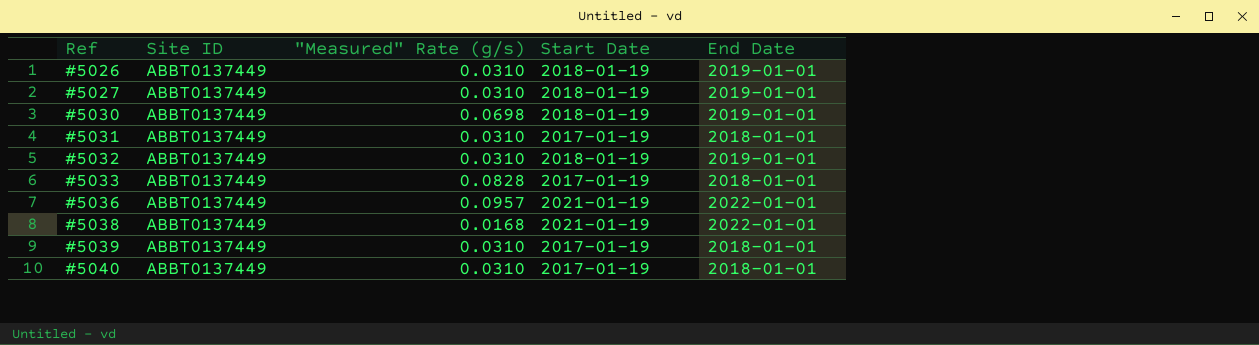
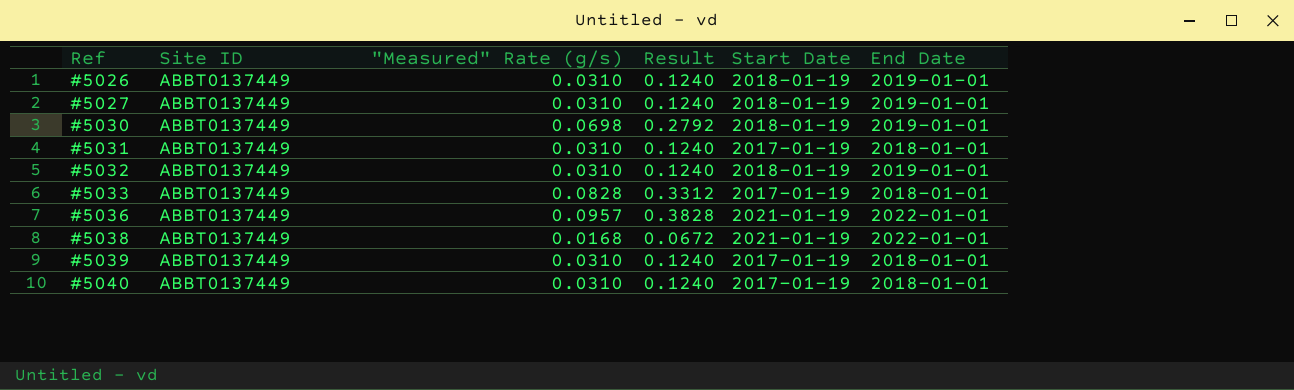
column Result | formula: none -> ["Measured" Rate (g/s)] * 4

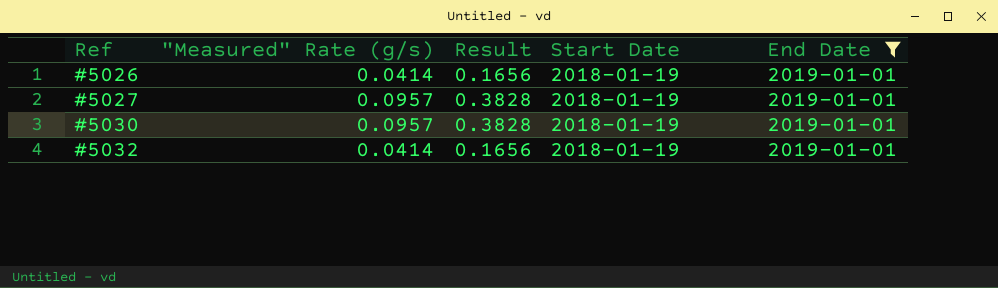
filter: none -> End Date = 2019-01-01
column Site ID | position: 2 -> none
#5026 | "Measured" Rate (g/s): 0.0310 -> 0.0414
#5026 | Result: 0.1240 -> 0.1656
#5027 | "Measured" Rate (g/s): 0.0310 -> 0.0957
#5027 | Result: 0.1240 -> 0.3828
#5030 | "Measured" Rate (g/s): 0.0698 -> 0.0957
#5030 | Result: 0.2792 -> 0.3828
#5032 | "Measured" Rate (g/s): 0.0310 -> 0.0414
#5032 | Result: 0.1240 -> 0.1656

